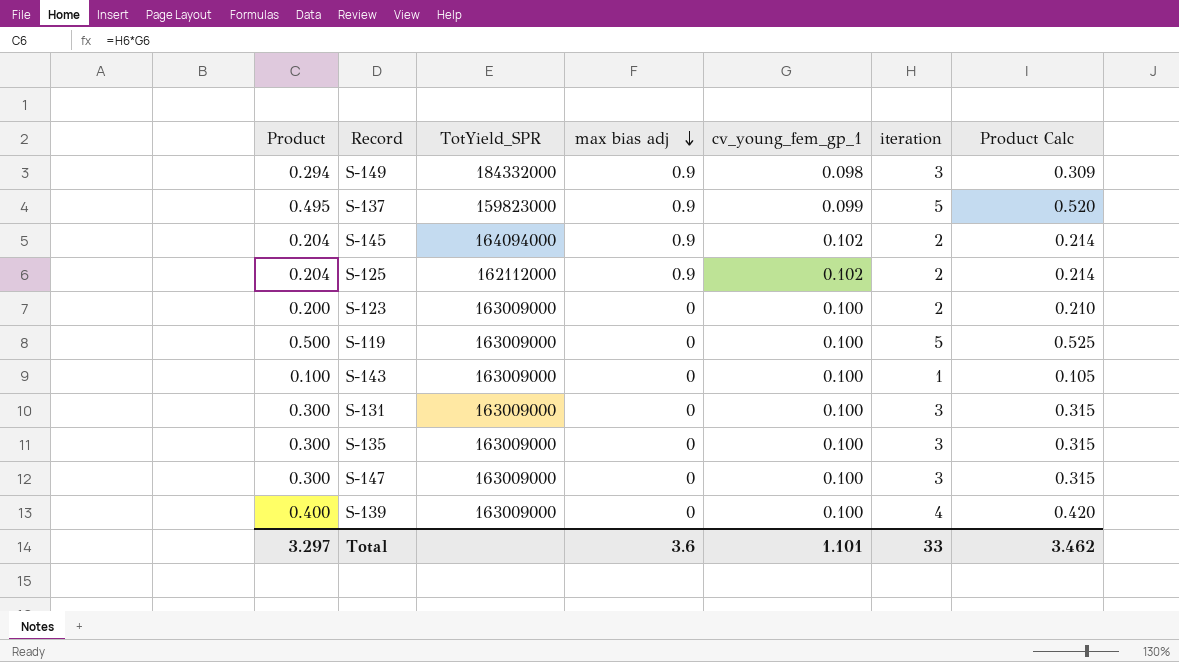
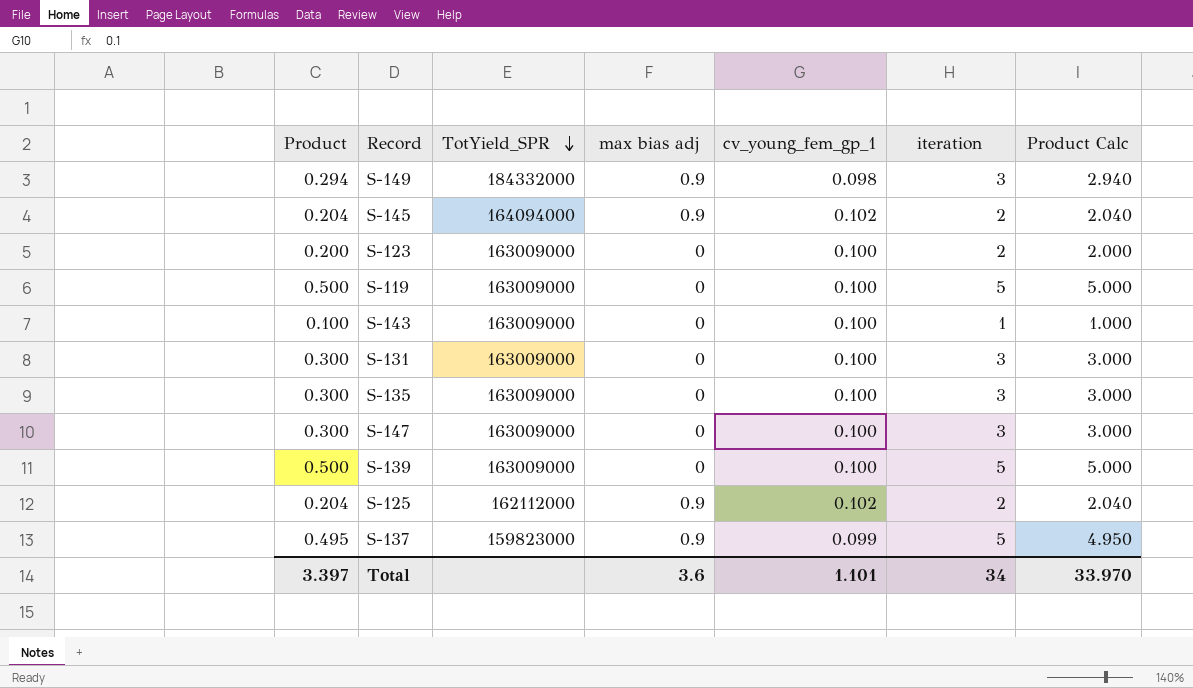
row order: max bias adj descending -> TotYield_SPR descending
column Product Calc | formula: [Product] * 1.05 -> [Product] * 10
S-139 | Product: 0.400 -> 0.500
S-139 | iteration: 4 -> 5
Total | Product: 3.297 -> 3.397
Total | iteration: 33 -> 34
Total | Product Calc: 3.462 -> 33.970

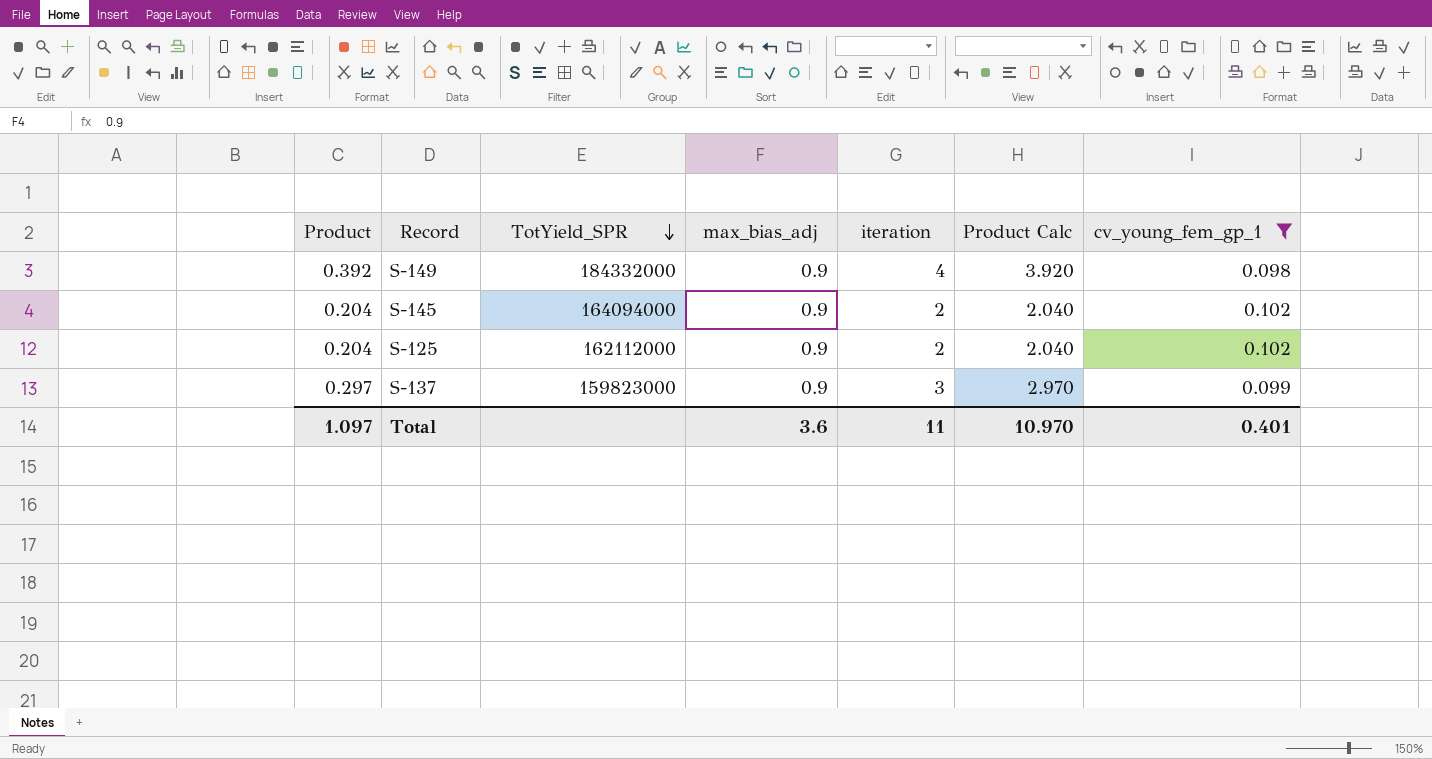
filter: none -> cv_young_fem_gp_1 != 0.100
column name: max bias adj -> max_bias_adj
column cv_young_fem_gp_1 | position: 5 -> 7
S-149 | Product: 0.294 -> 0.392
S-149 | iteration: 3 -> 4
S-149 | Product Calc: 2.940 -> 3.920
S-137 | Product: 0.495 -> 0.297
S-137 | iteration: 5 -> 3
S-137 | Product Calc: 4.950 -> 2.970
Total | Product: 3.397 -> 1.097
Total | iteration: 34 -> 11
Total | Product Calc: 33.970 -> 10.970
Total | cv_young_fem_gp_1: 1.101 -> 0.401

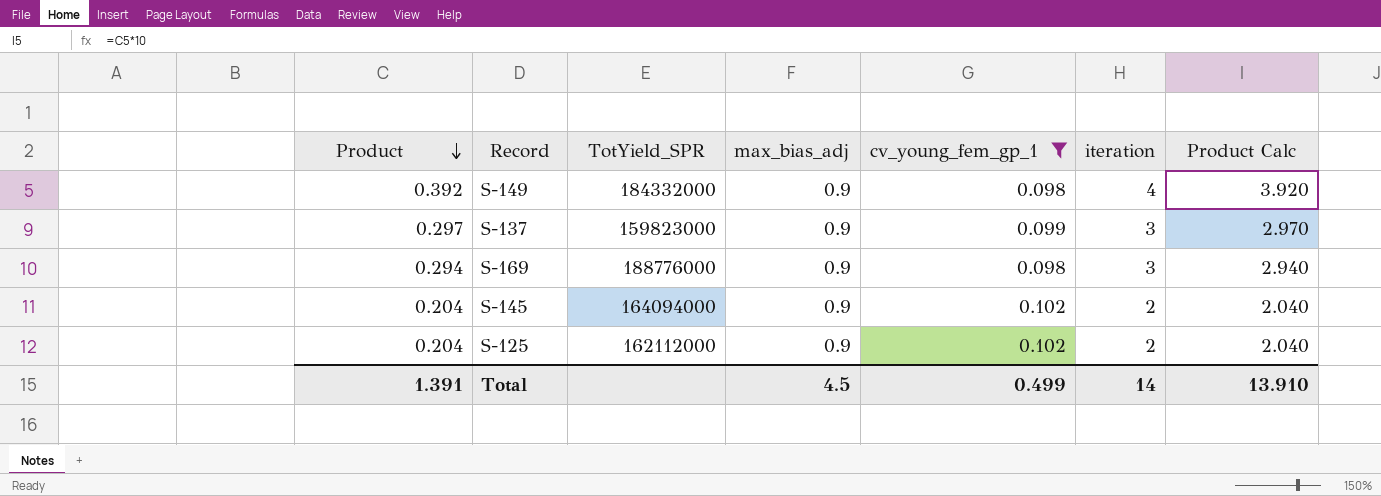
row order: TotYield_SPR descending -> Product descending
column cv_young_fem_gp_1 | position: 7 -> 5
row S-169: none -> 0.294 | 188776000 | 0.9 | 0.098 | 3 | 2.940
Total | Product: 1.097 -> 1.391
Total | max_bias_adj: 3.6 -> 4.5
Total | cv_young_fem_gp_1: 0.401 -> 0.499
Total | iteration: 11 -> 14
Total | Product Calc: 10.970 -> 13.910

